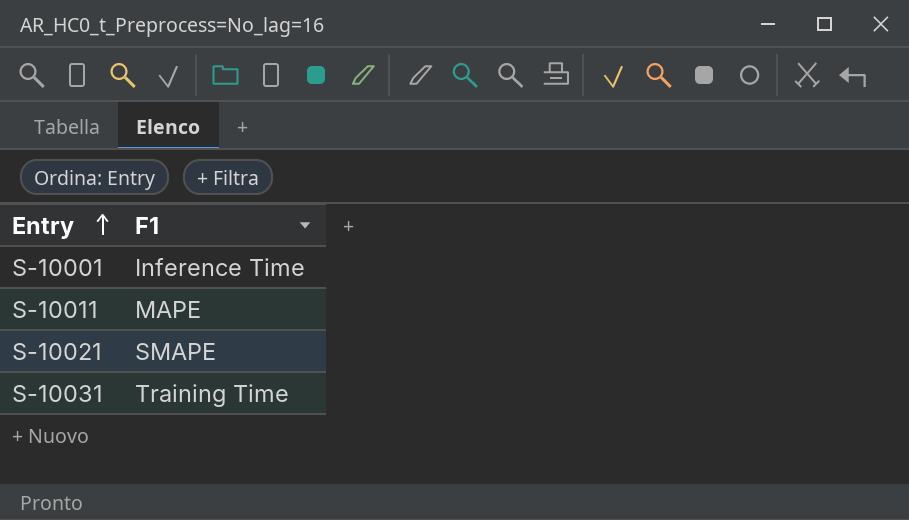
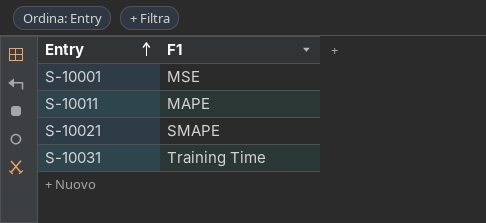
S-10001 | F1: Inference Time -> MSE

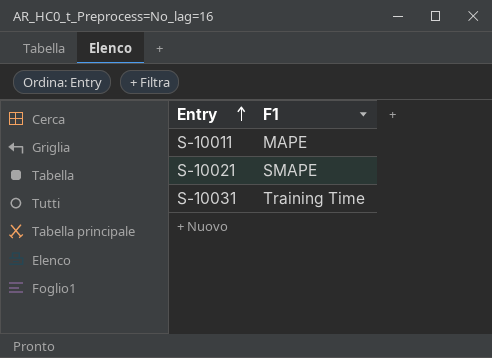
row S-10001: MSE -> none

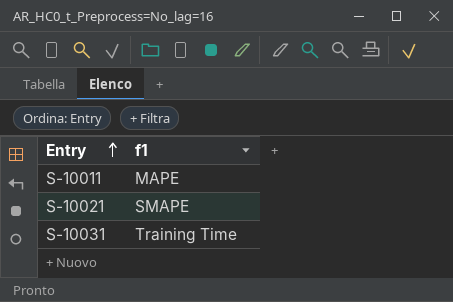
column name: F1 -> f1

